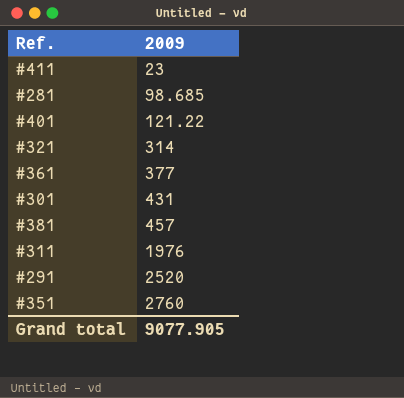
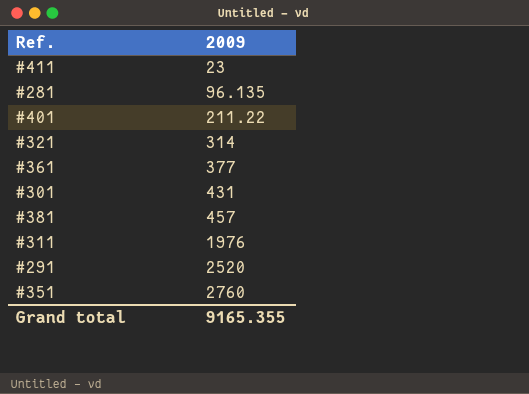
#281 | 2009: 98.685 -> 96.135
#401 | 2009: 121.22 -> 211.22
Grand total | 2009: 9077.905 -> 9165.355

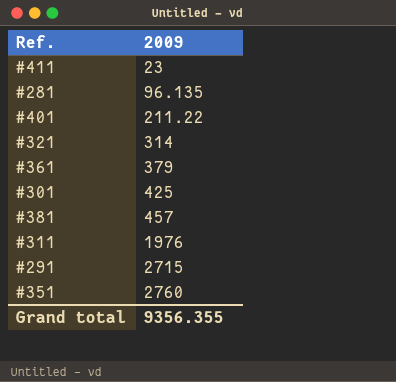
#361 | 2009: 377 -> 379
#301 | 2009: 431 -> 425
#291 | 2009: 2520 -> 2715
Grand total | 2009: 9165.355 -> 9356.355

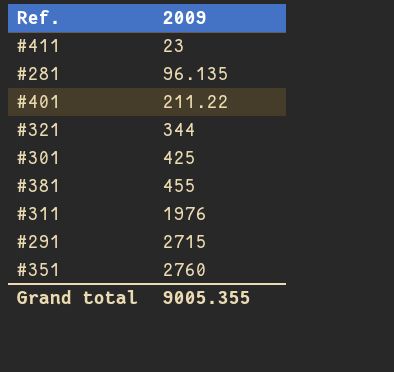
row #361: 379 -> none
#321 | 2009: 314 -> 344
#381 | 2009: 457 -> 455
Grand total | 2009: 9356.355 -> 9005.355

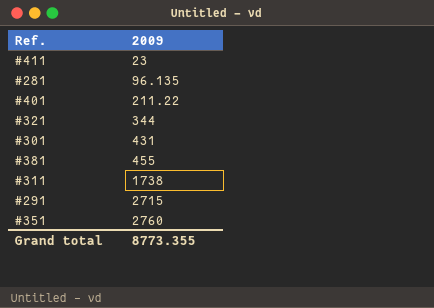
#301 | 2009: 425 -> 431
#311 | 2009: 1976 -> 1738
Grand total | 2009: 9005.355 -> 8773.355

